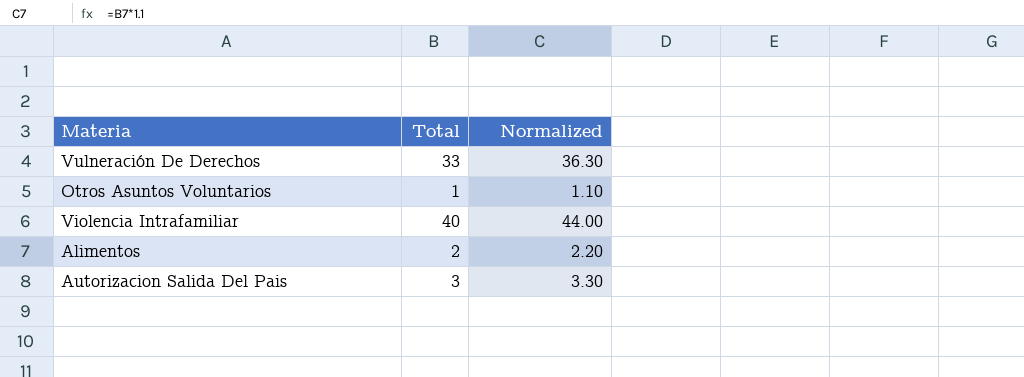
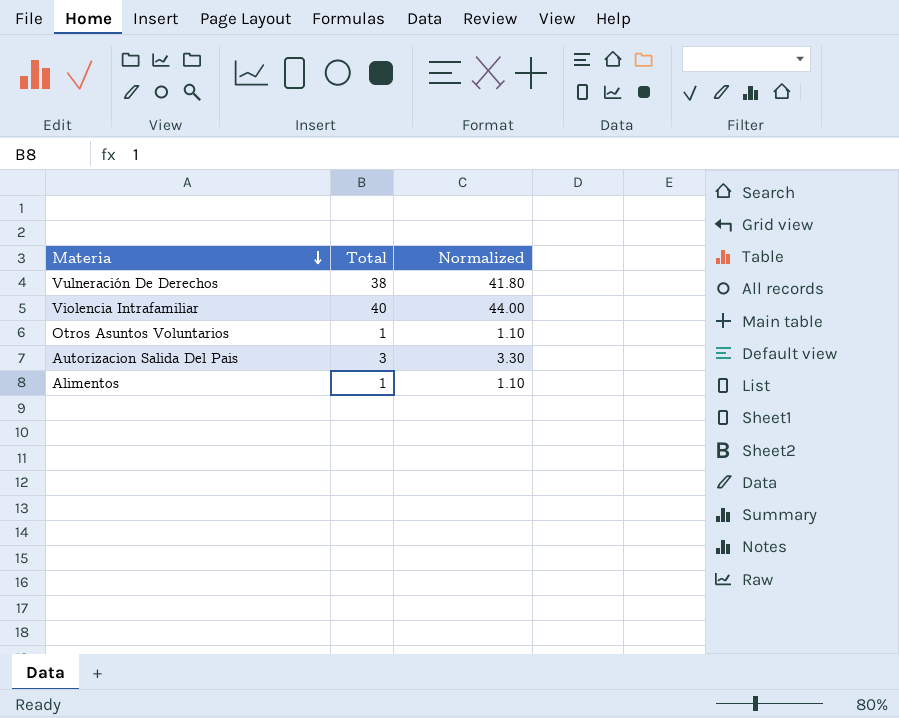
row order: none -> Materia descending
Vulneración De Derechos | Total: 33 -> 38
Vulneración De Derechos | Normalized: 36.30 -> 41.80
Alimentos | Total: 2 -> 1
Alimentos | Normalized: 2.20 -> 1.10

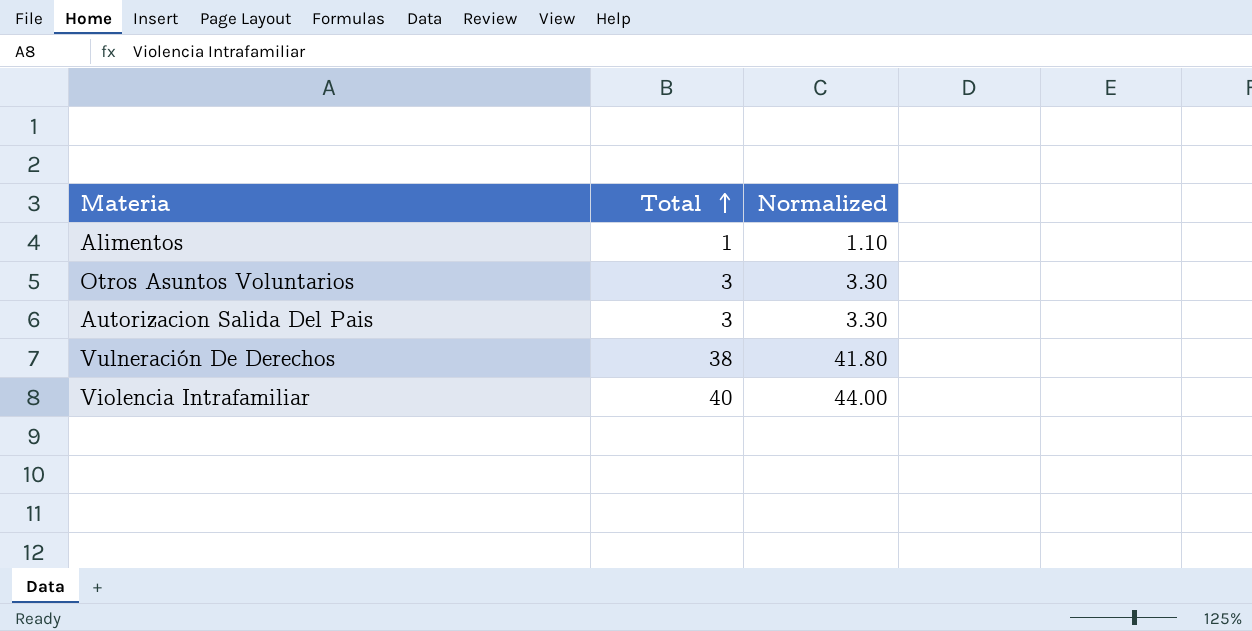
row order: Materia descending -> Total ascending
Otros Asuntos Voluntarios | Total: 1 -> 3
Otros Asuntos Voluntarios | Normalized: 1.10 -> 3.30

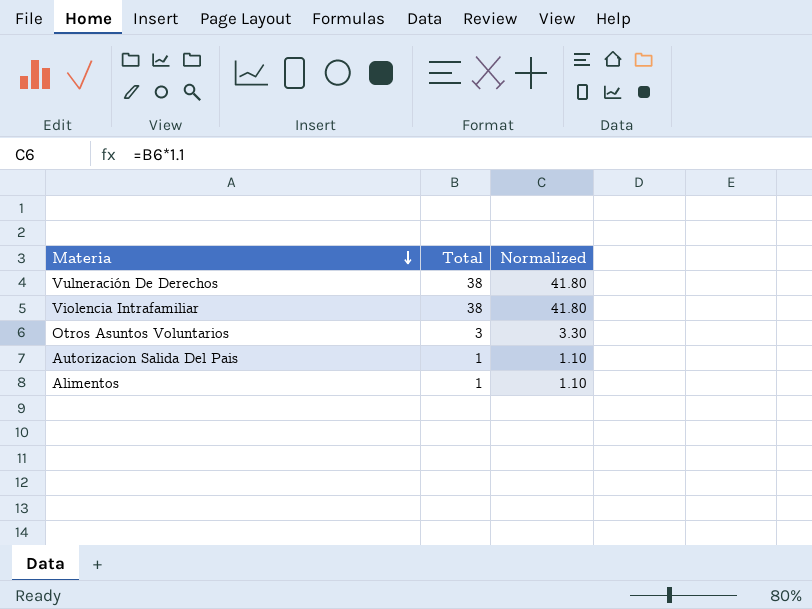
row order: Total ascending -> Materia descending
Violencia Intrafamiliar | Total: 40 -> 38
Violencia Intrafamiliar | Normalized: 44.00 -> 41.80
Autorizacion Salida Del Pais | Total: 3 -> 1
Autorizacion Salida Del Pais | Normalized: 3.30 -> 1.10

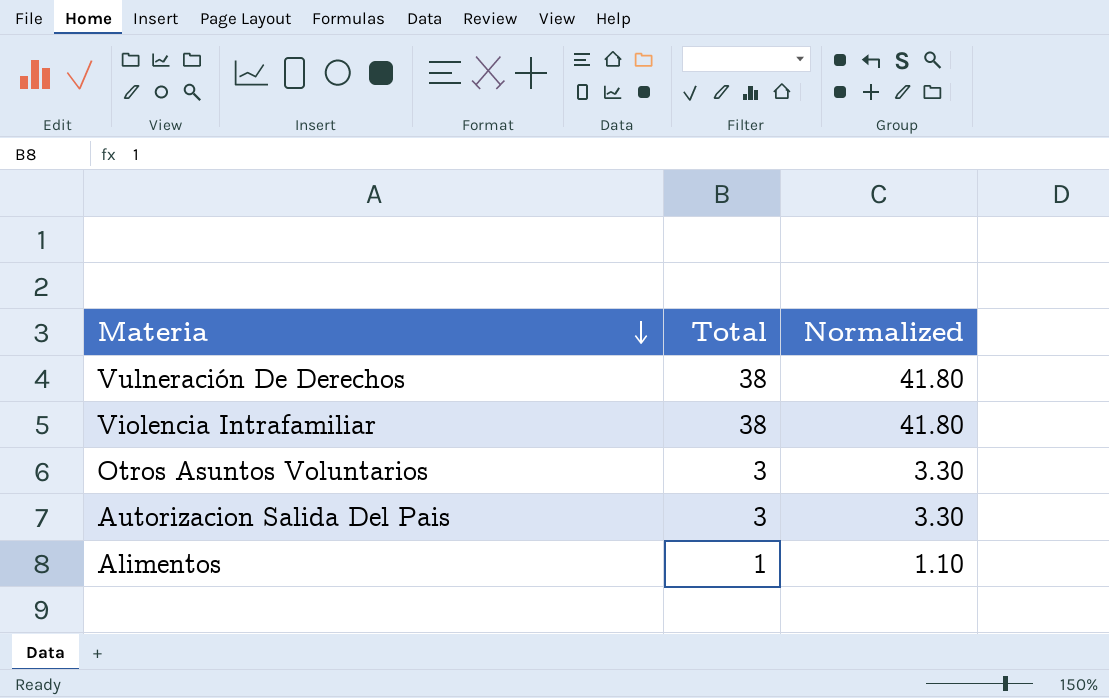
Autorizacion Salida Del Pais | Total: 1 -> 3
Autorizacion Salida Del Pais | Normalized: 1.10 -> 3.30

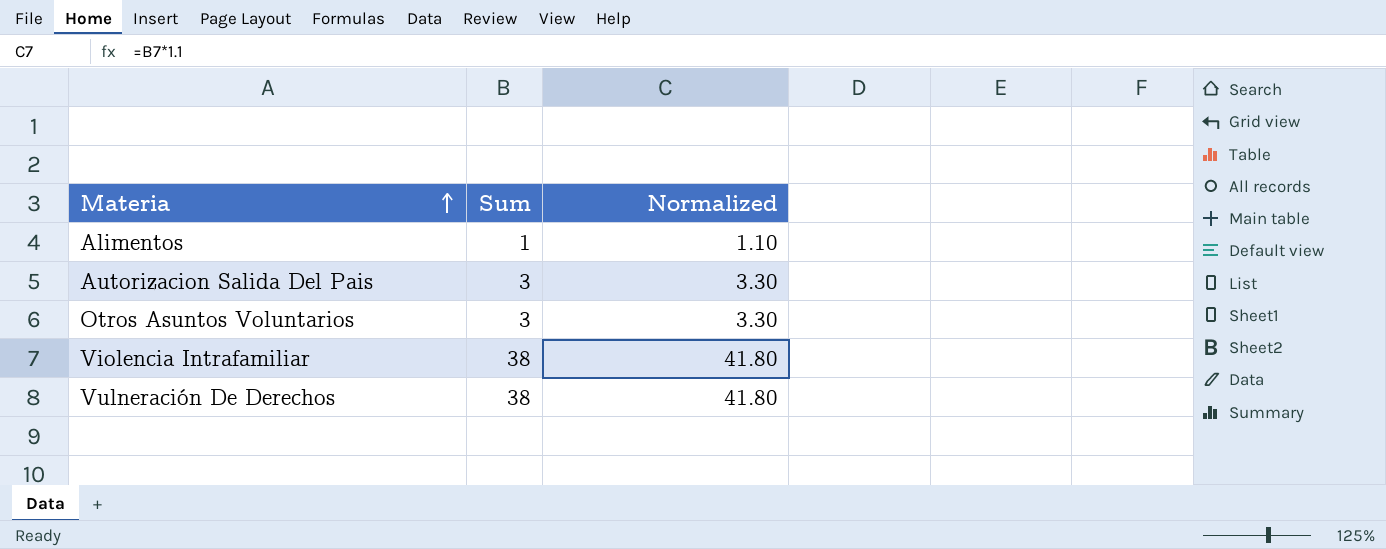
row order: Materia descending -> Materia ascending
column name: Total -> Sum

